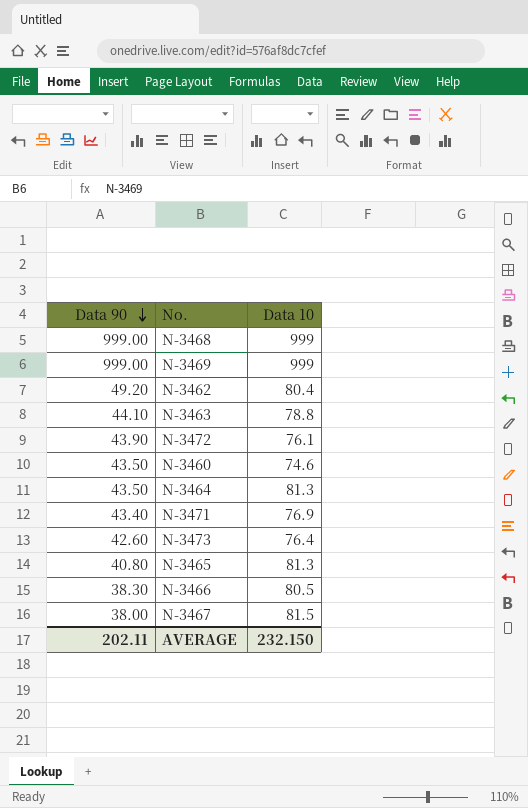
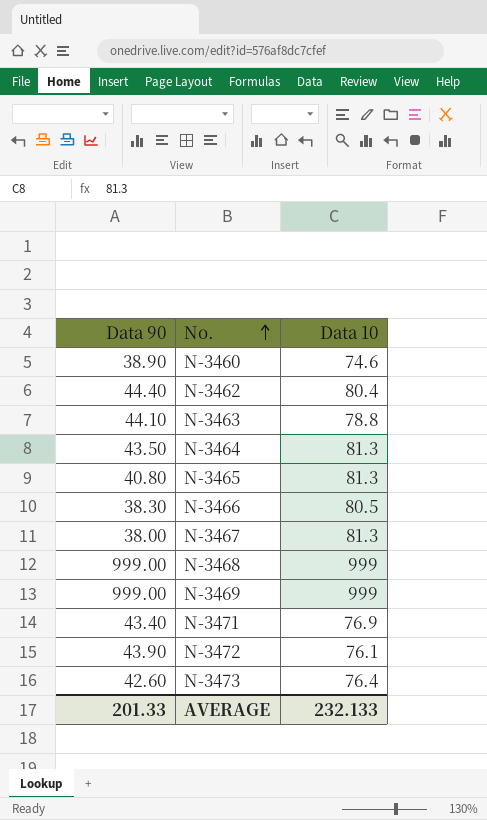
row order: Data 90 descending -> No. ascending
N-3460 | Data 90: 43.50 -> 38.90
N-3462 | Data 90: 49.20 -> 44.40
N-3467 | Data 10: 81.5 -> 81.3
AVERAGE | Data 90: 202.11 -> 201.33
AVERAGE | Data 10: 232.150 -> 232.133

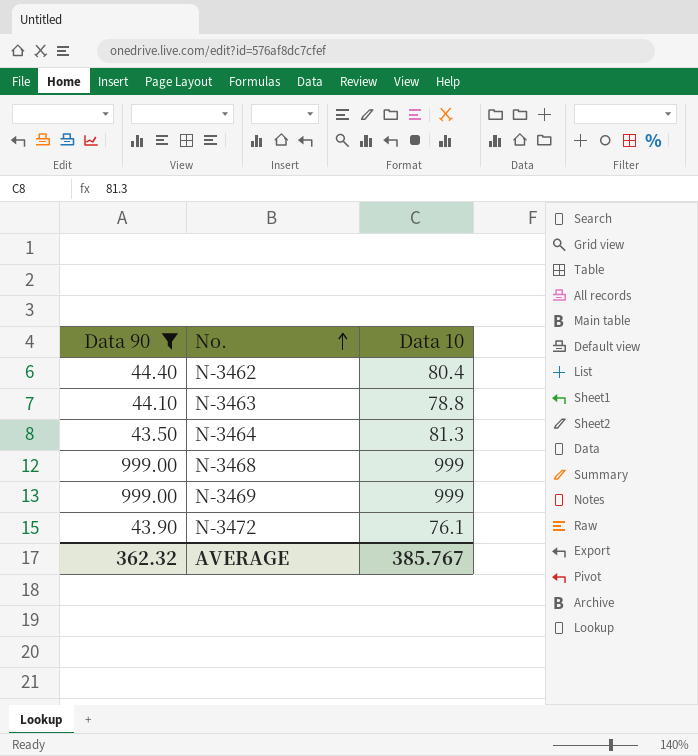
filter: none -> Data 90 >= 43.50
AVERAGE | Data 90: 201.33 -> 362.32
AVERAGE | Data 10: 232.133 -> 385.767

